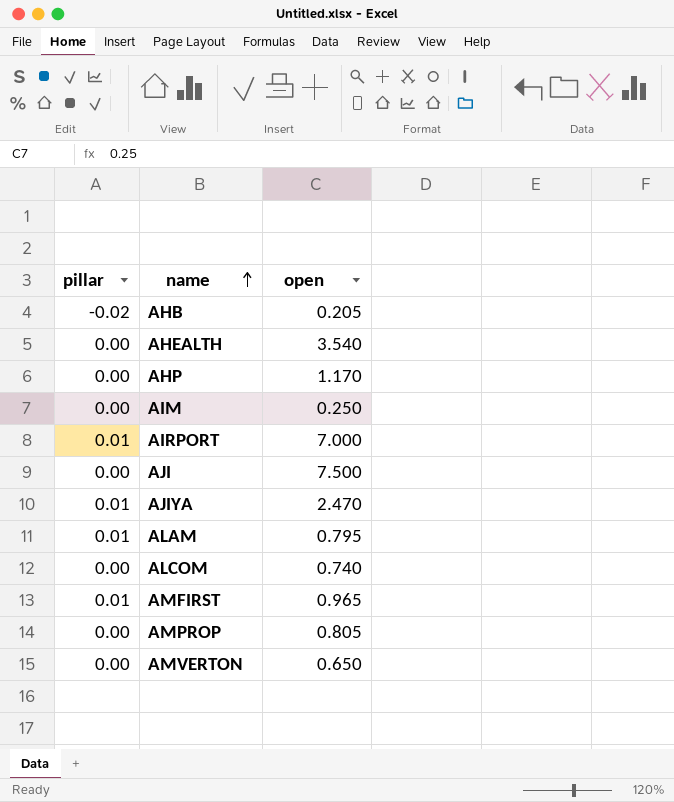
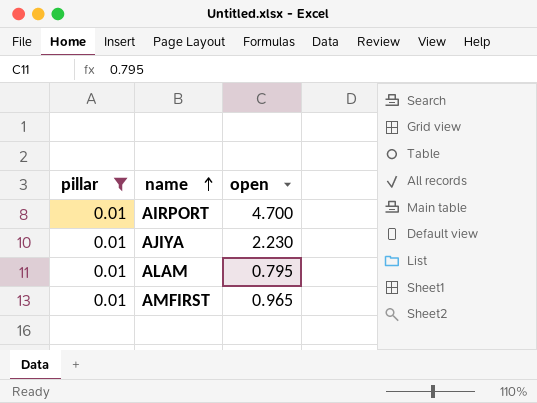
filter: none -> pillar = 0.01
AIRPORT | open: 7.000 -> 4.700
AJIYA | open: 2.470 -> 2.230

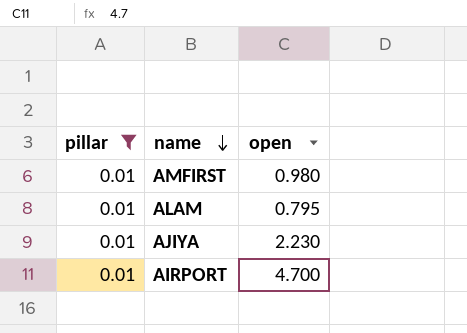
row order: name ascending -> name descending
AMFIRST | open: 0.965 -> 0.980

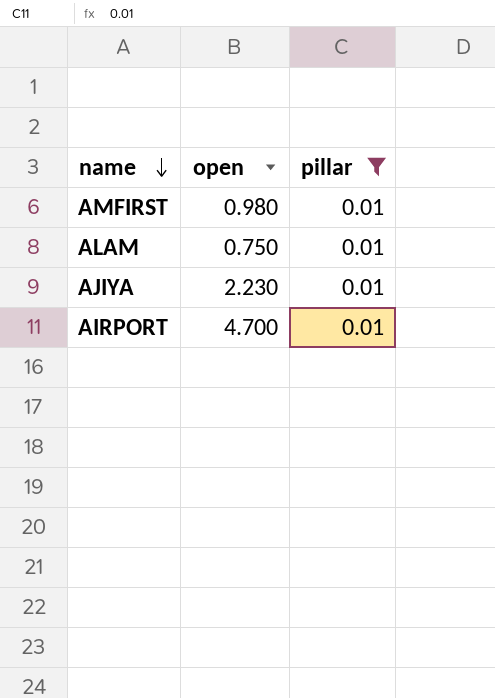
column pillar | position: 1 -> 3
ALAM | open: 0.795 -> 0.750

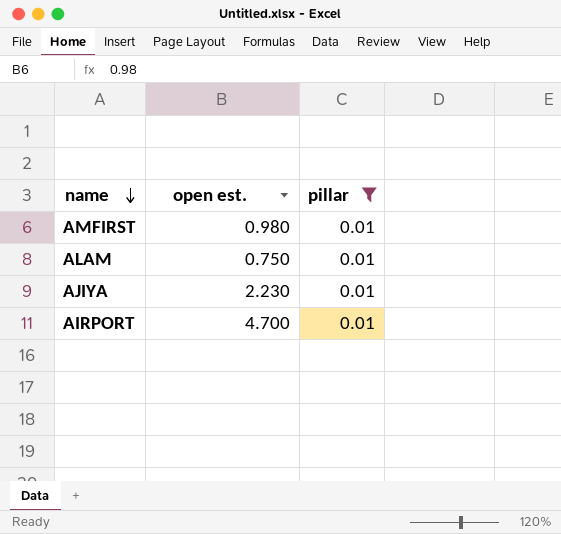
column name: open -> open est.

